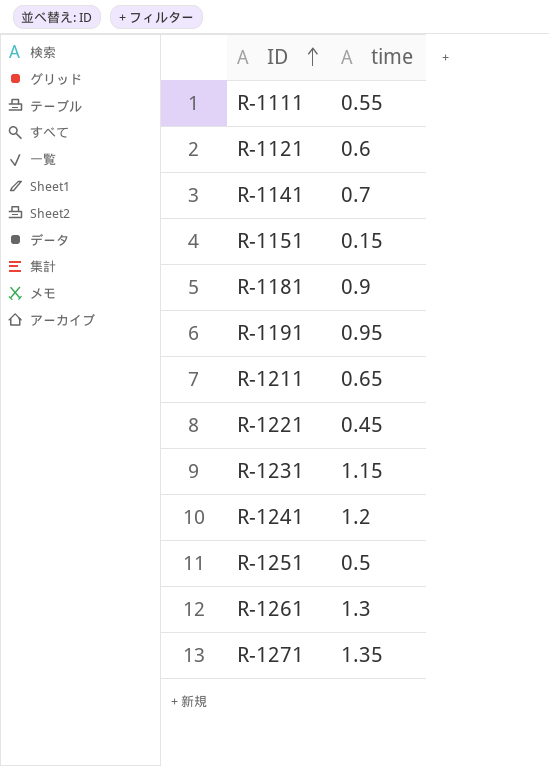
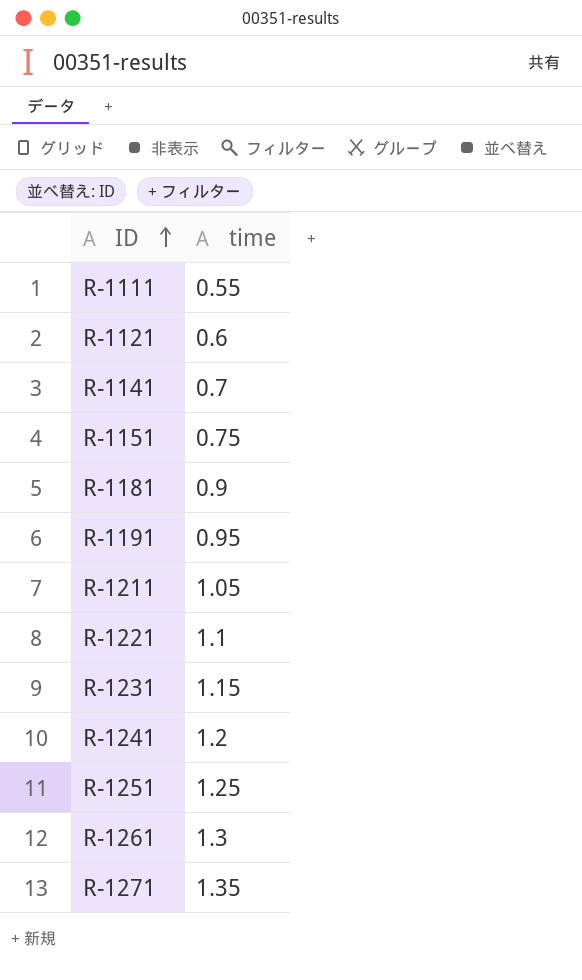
R-1151 | time: 0.15 -> 0.75
R-1211 | time: 0.65 -> 1.05
R-1221 | time: 0.45 -> 1.1
R-1251 | time: 0.5 -> 1.25

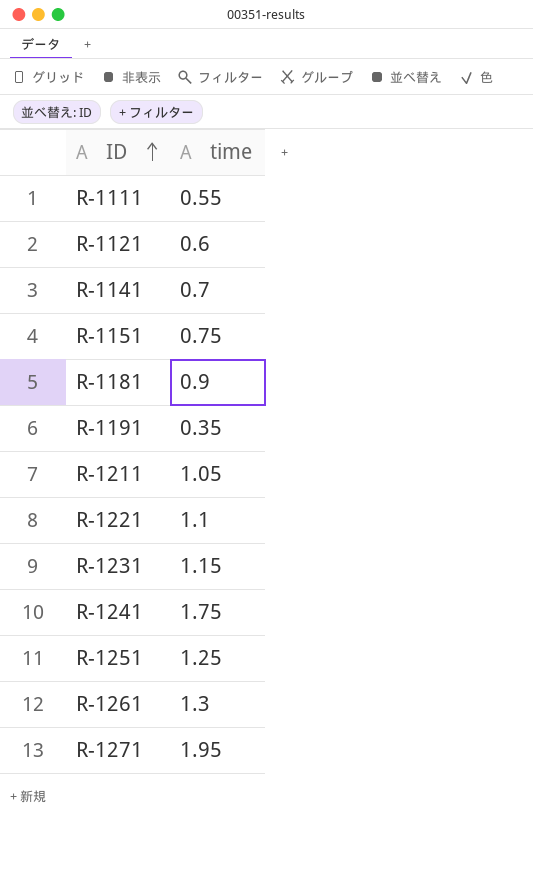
R-1191 | time: 0.95 -> 0.35
R-1241 | time: 1.2 -> 1.75
R-1271 | time: 1.35 -> 1.95

